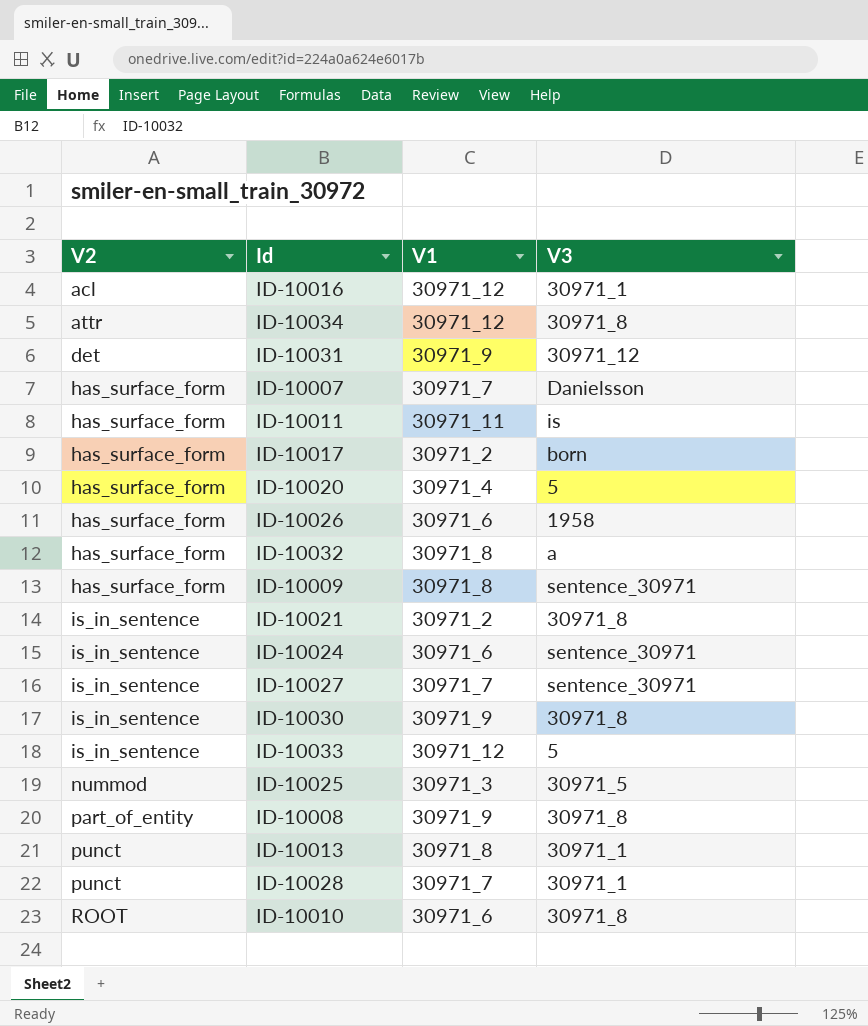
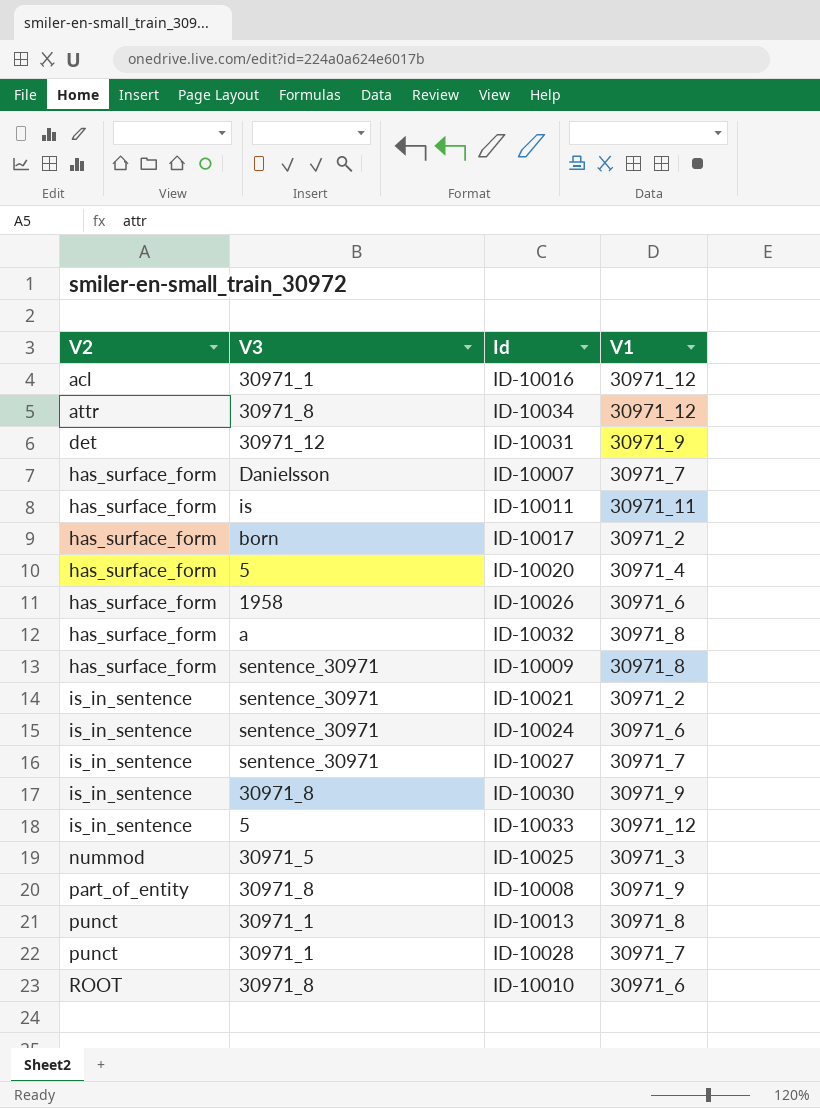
column V3 | position: 4 -> 2
ID-10021 | V3: 30971_8 -> sentence_30971

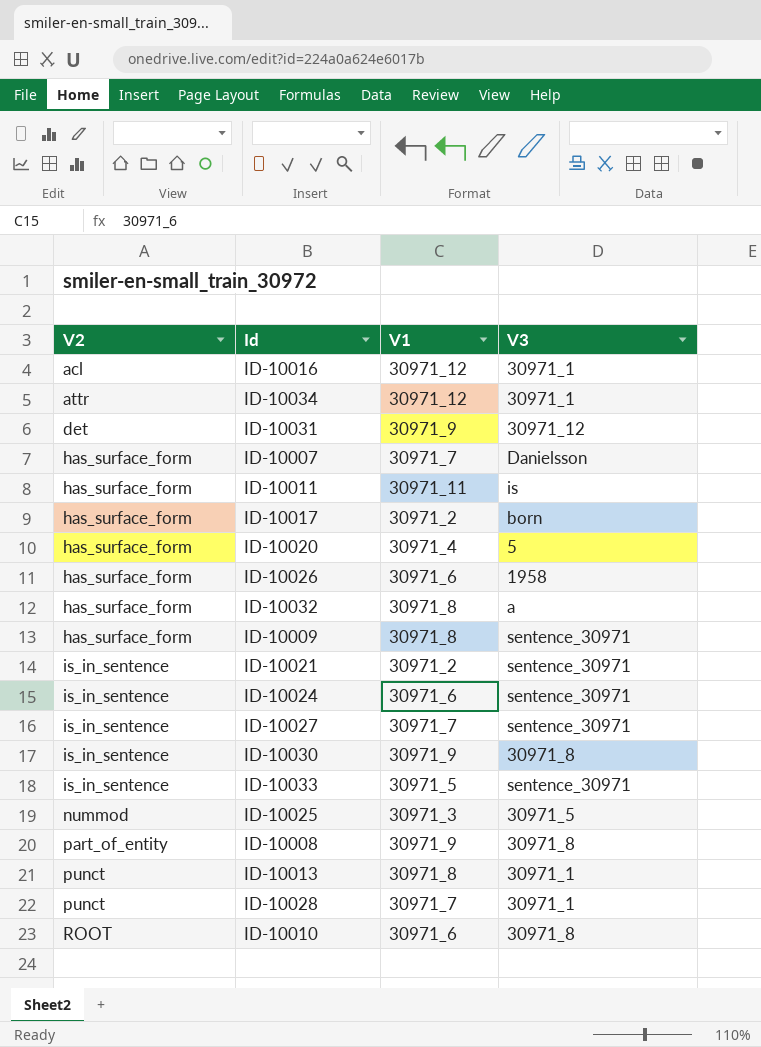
column V3 | position: 2 -> 4
ID-10034 | V3: 30971_8 -> 30971_1
ID-10033 | V1: 30971_12 -> 30971_5
ID-10033 | V3: 5 -> sentence_30971

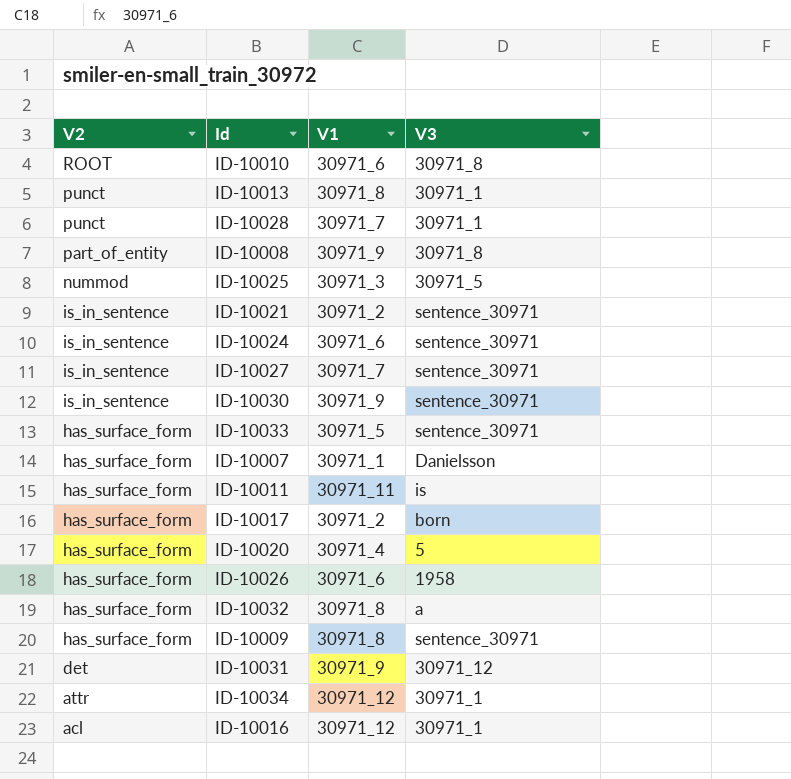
row order: V2 ascending -> V2 descending
ID-10030 | V3: 30971_8 -> sentence_30971
ID-10033 | V2: is_in_sentence -> has_surface_form
ID-10007 | V1: 30971_7 -> 30971_1

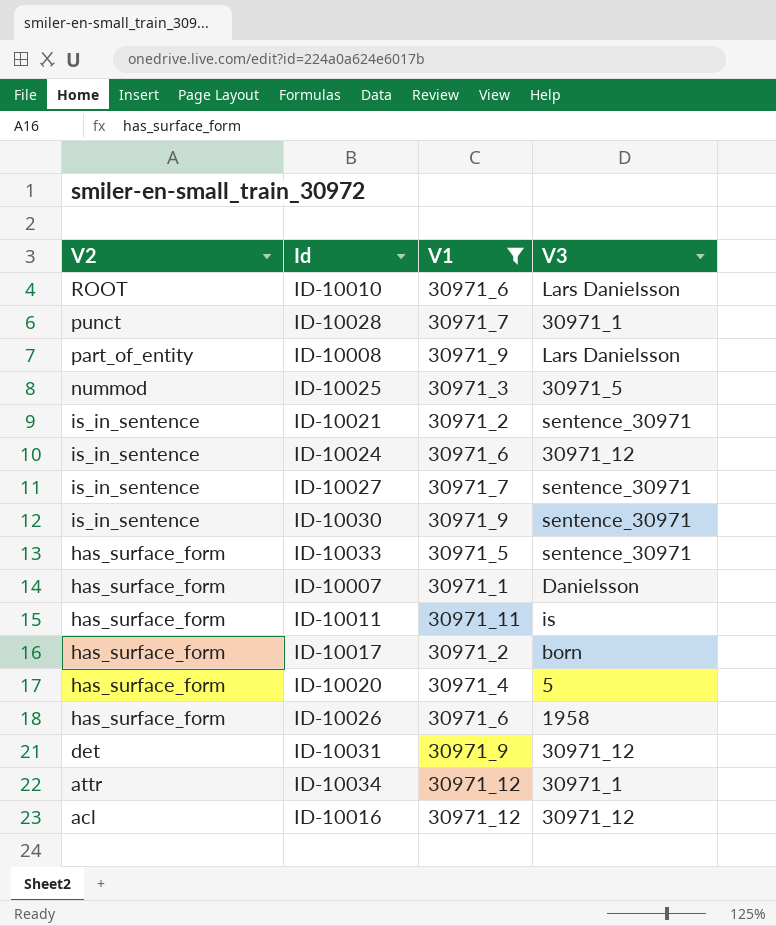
filter: none -> V1 != 30971_8
ID-10010 | V3: 30971_8 -> Lars Danielsson
ID-10008 | V3: 30971_8 -> Lars Danielsson
ID-10024 | V3: sentence_30971 -> 30971_12
ID-10016 | V3: 30971_1 -> 30971_12

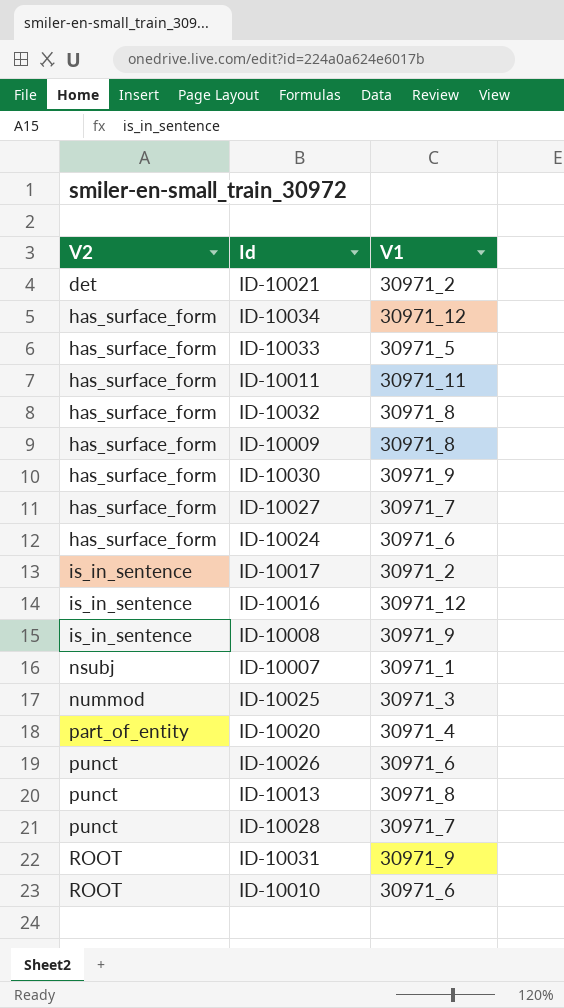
filter: V1 != 30971_8 -> none
row order: V2 descending -> V2 ascending
column V3 | position: 4 -> none
ID-10021 | V2: is_in_sentence -> det
ID-10034 | V2: attr -> has_surface_form
ID-10030 | V2: is_in_sentence -> has_surface_form
ID-10027 | V2: is_in_sentence -> has_surface_form
ID-10024 | V2: is_in_sentence -> has_surface_form
ID-10017 | V2: has_surface_form -> is_in_sentence
ID-10016 | V2: acl -> is_in_sentence
ID-10008 | V2: part_of_entity -> is_in_sentence
ID-10007 | V2: has_surface_form -> nsubj
ID-10020 | V2: has_surface_form -> part_of_entity
ID-10026 | V2: has_surface_form -> punct
ID-10031 | V2: det -> ROOT

